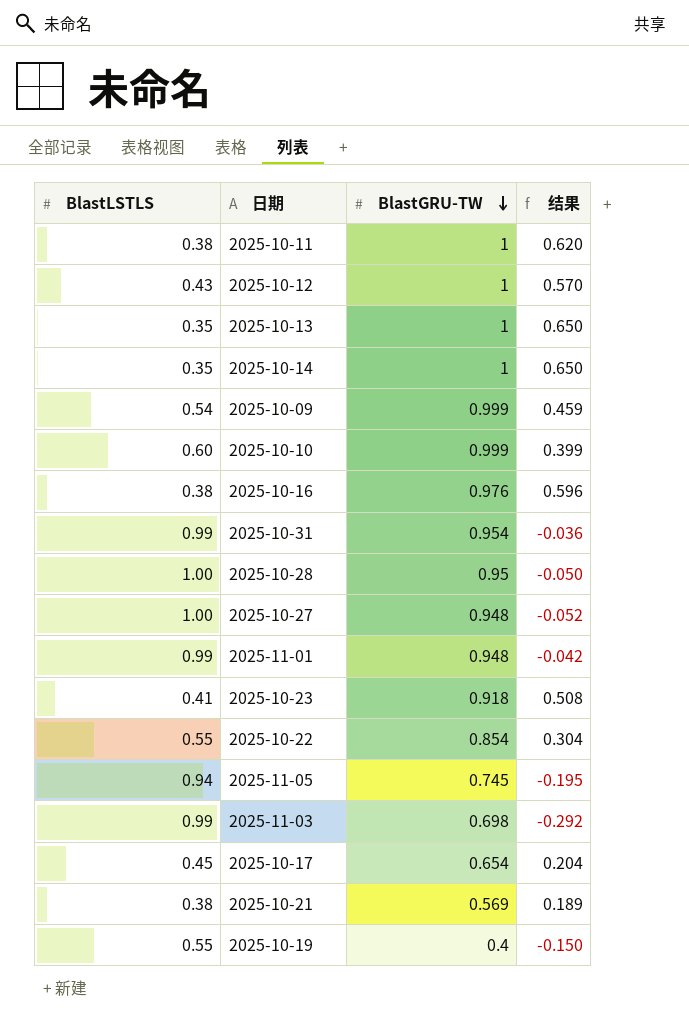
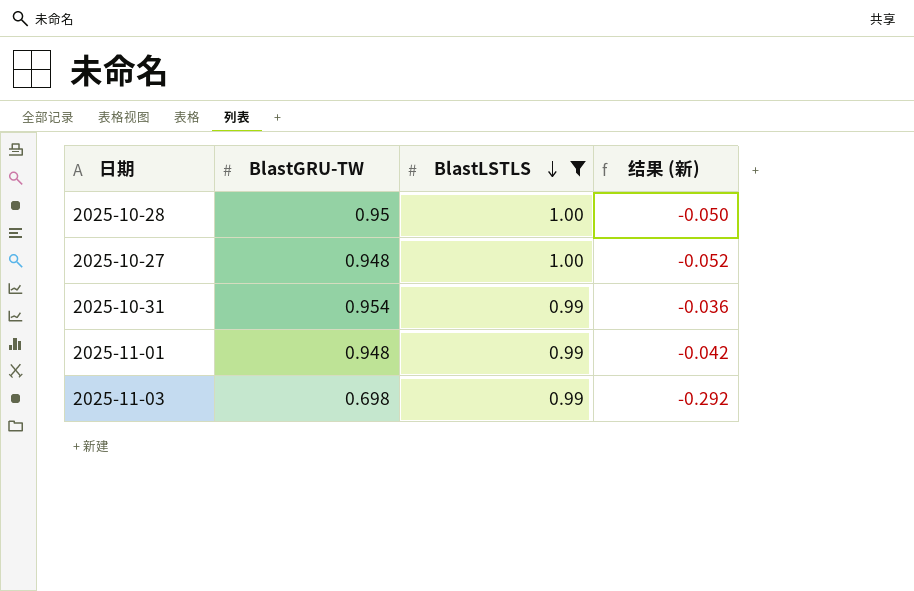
filter: none -> BlastLSTLS >= 0.99
row order: BlastGRU-TW descending -> BlastLSTLS descending
column BlastLSTLS | position: 1 -> 3
column name: 结果 -> 结果 (新)

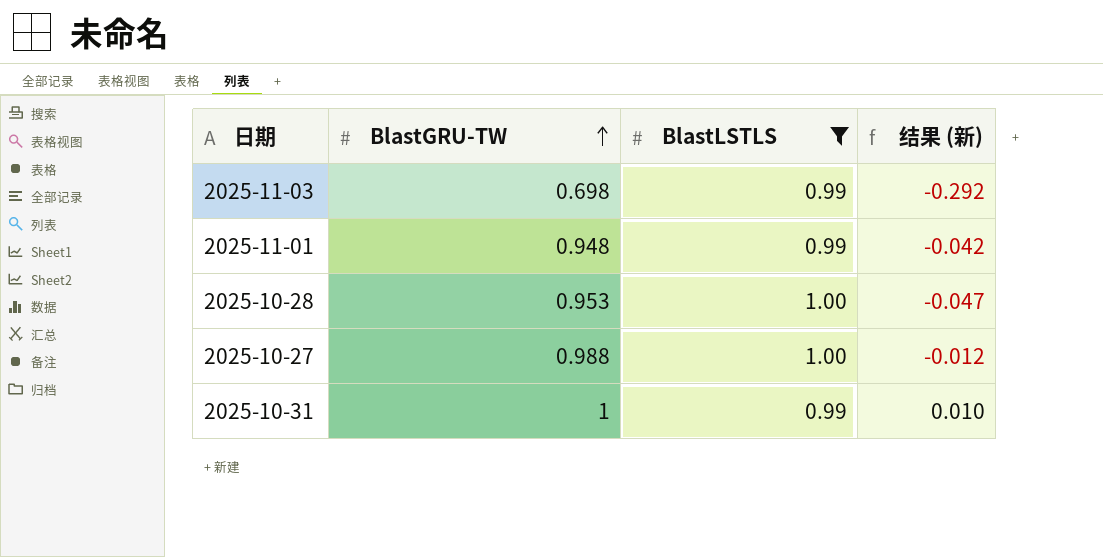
row order: BlastLSTLS descending -> BlastGRU-TW ascending
2025-10-28 | BlastGRU-TW: 0.95 -> 0.953
2025-10-28 | 结果 (新): -0.050 -> -0.047
2025-10-27 | BlastGRU-TW: 0.948 -> 0.988
2025-10-27 | 结果 (新): -0.052 -> -0.012
2025-10-31 | BlastGRU-TW: 0.954 -> 1
2025-10-31 | 结果 (新): -0.036 -> 0.010

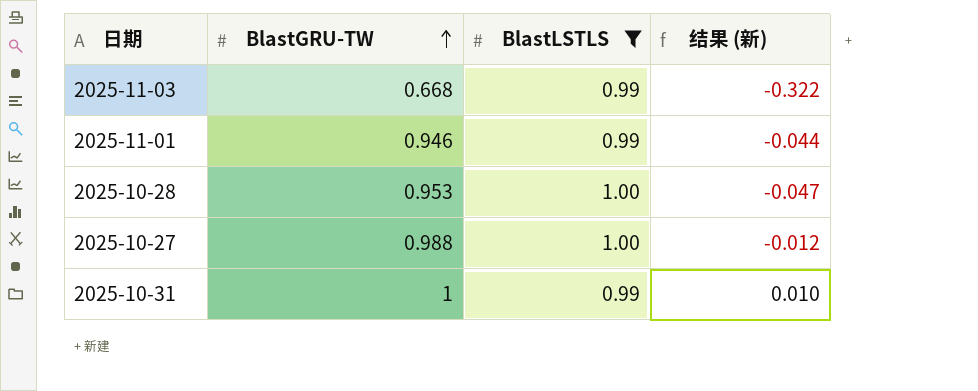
2025-11-03 | BlastGRU-TW: 0.698 -> 0.668
2025-11-03 | 结果 (新): -0.292 -> -0.322
2025-11-01 | BlastGRU-TW: 0.948 -> 0.946
2025-11-01 | 结果 (新): -0.042 -> -0.044

